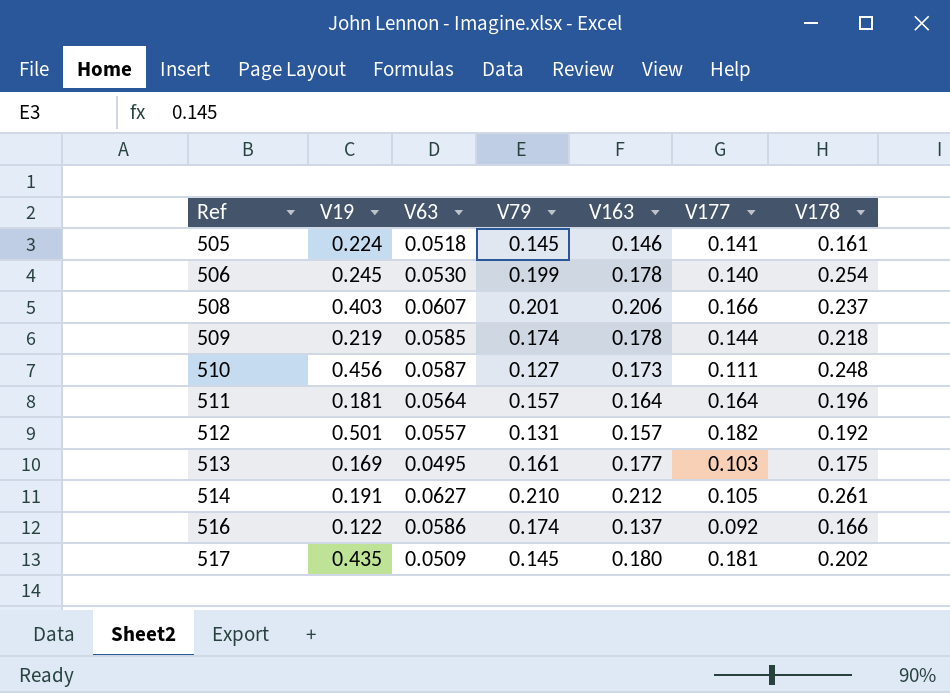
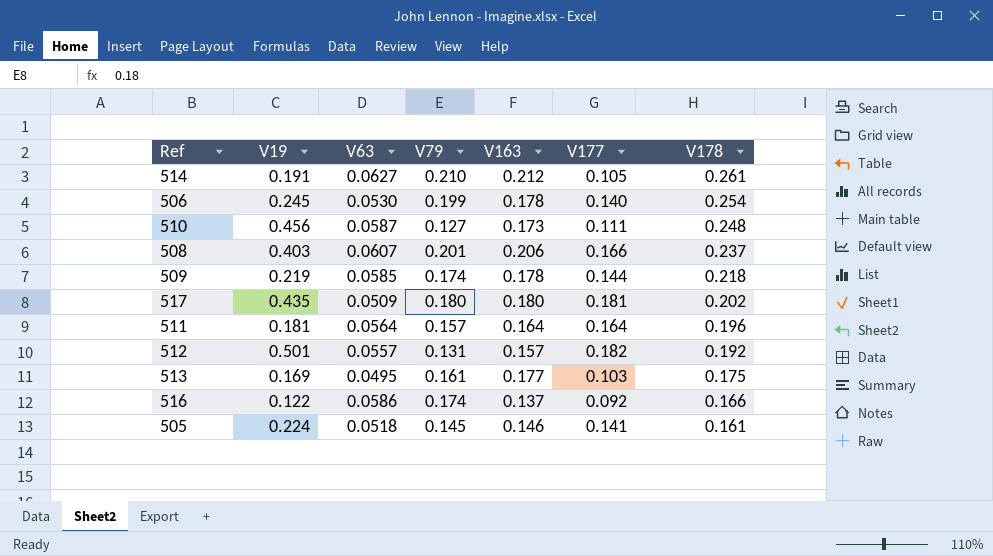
row order: Ref ascending -> V178 descending
517 | V79: 0.145 -> 0.180

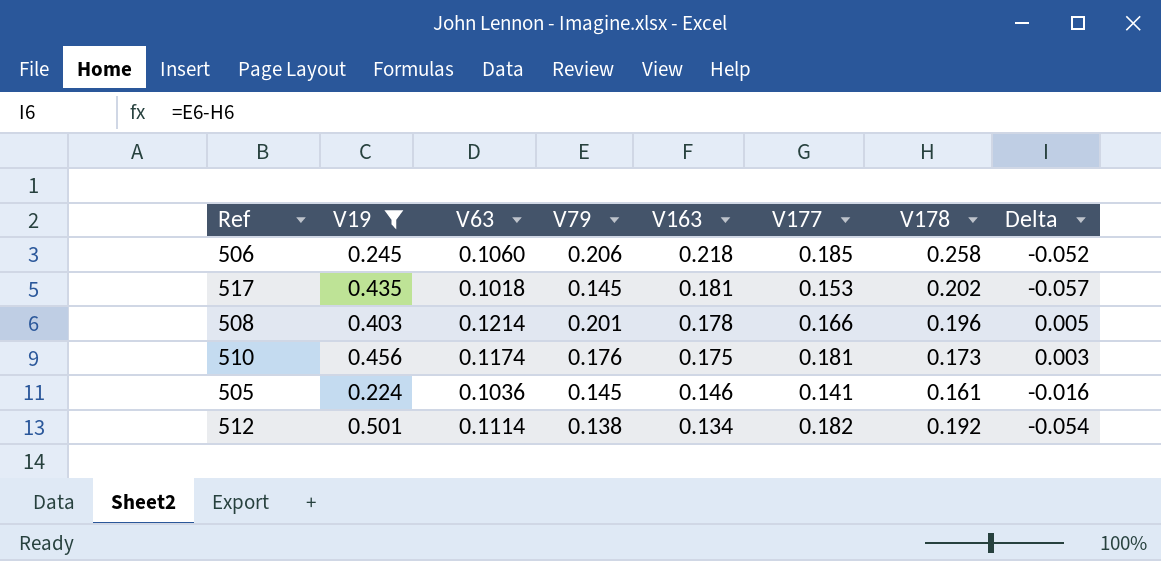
filter: none -> V19 >= 0.224
row order: V178 descending -> V163 descending
column Delta | formula: none -> [V79] - [V178]
506 | V63: 0.0530 -> 0.1060
506 | V79: 0.199 -> 0.206
506 | V163: 0.178 -> 0.218
506 | V177: 0.140 -> 0.185
506 | V178: 0.254 -> 0.258
517 | V63: 0.0509 -> 0.1018
517 | V79: 0.180 -> 0.145
517 | V163: 0.180 -> 0.181
517 | V177: 0.181 -> 0.153
508 | V63: 0.0607 -> 0.1214
508 | V163: 0.206 -> 0.178
508 | V178: 0.237 -> 0.196
510 | V63: 0.0587 -> 0.1174
510 | V79: 0.127 -> 0.176
510 | V163: 0.173 -> 0.175
510 | V177: 0.111 -> 0.181
510 | V178: 0.248 -> 0.173
505 | V63: 0.0518 -> 0.1036
512 | V63: 0.0557 -> 0.1114
512 | V79: 0.131 -> 0.138
512 | V163: 0.157 -> 0.134

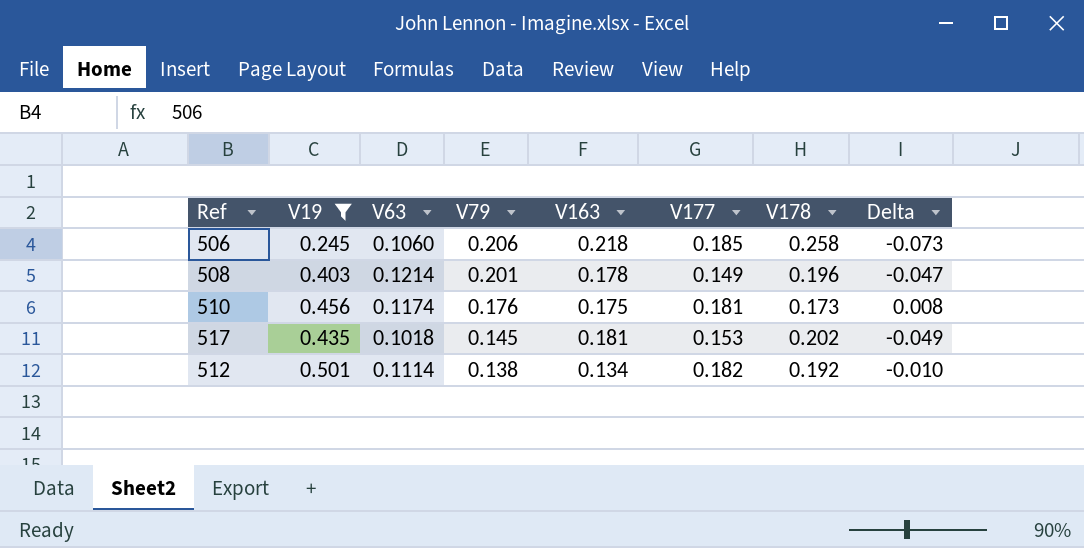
row order: V163 descending -> V79 descending
column Delta | formula: [V79] - [V178] -> [V177] - [V178]
row 505: 0.224 | 0.1036 | 0.145 | 0.146 | 0.141 | 0.161 | -0.016 -> none
508 | V177: 0.166 -> 0.149

